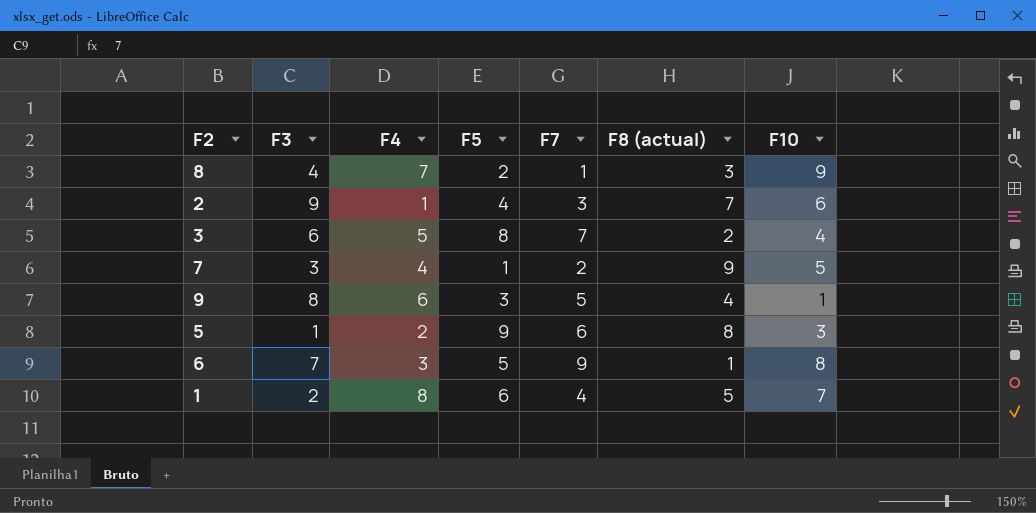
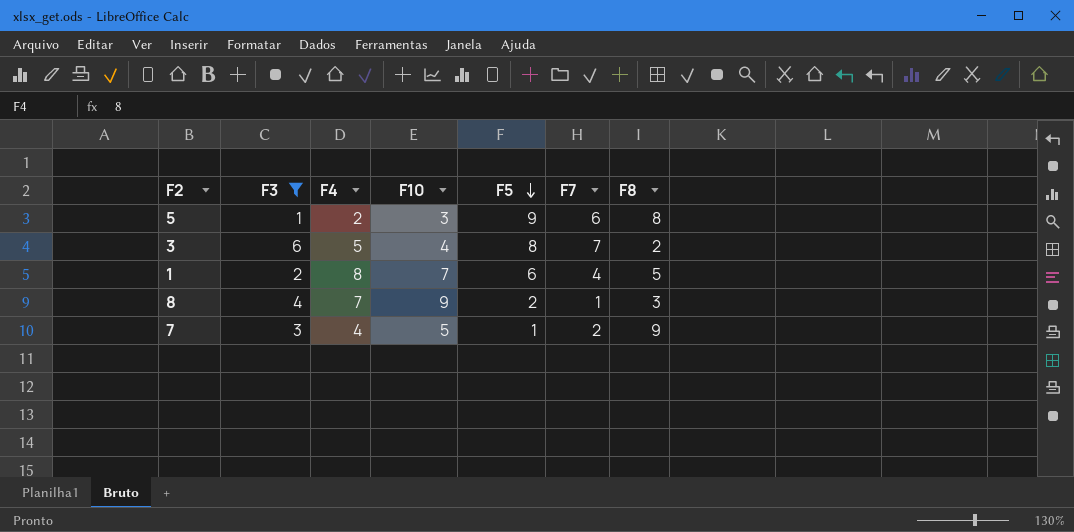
filter: none -> F3 <= 6
row order: none -> F5 descending
column F10 | position: 7 -> 4
column name: F8 (actual) -> F8

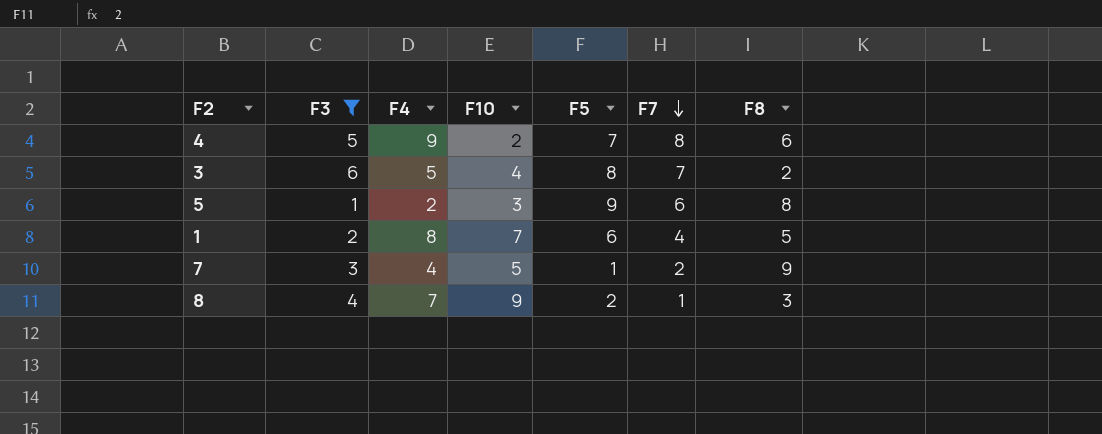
row order: F5 descending -> F7 descending
row 4: none -> 5 | 9 | 2 | 7 | 8 | 6

